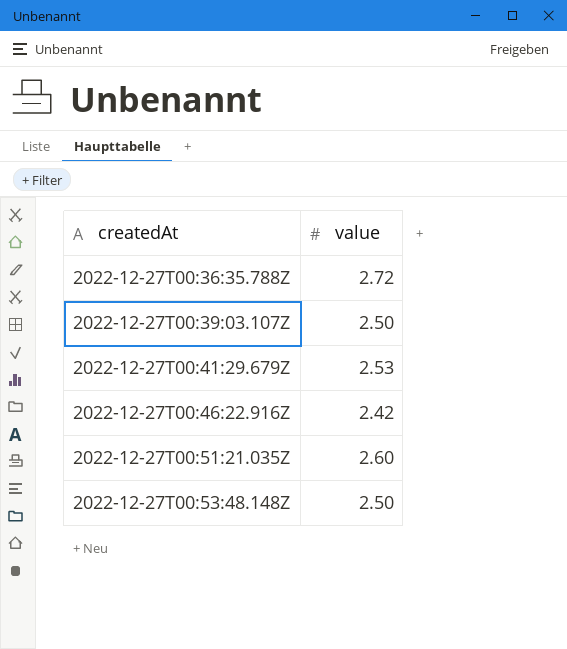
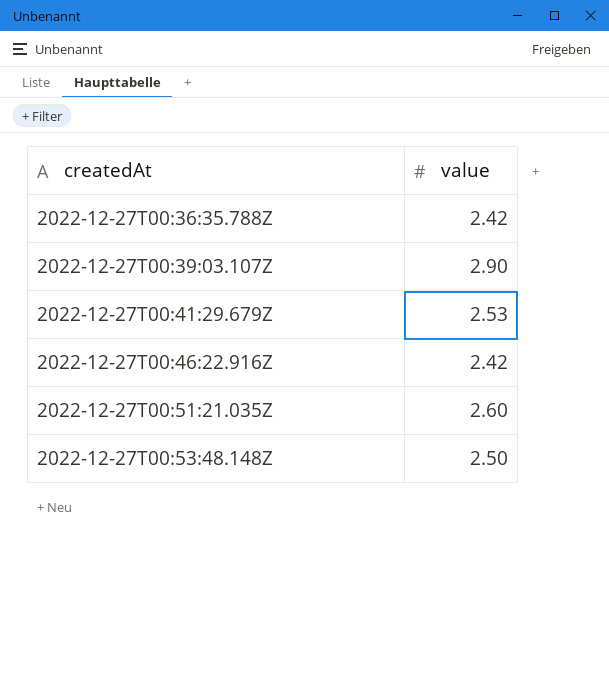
2022-12-27T00:36:35.788Z | value: 2.72 -> 2.42
2022-12-27T00:39:03.107Z | value: 2.50 -> 2.90

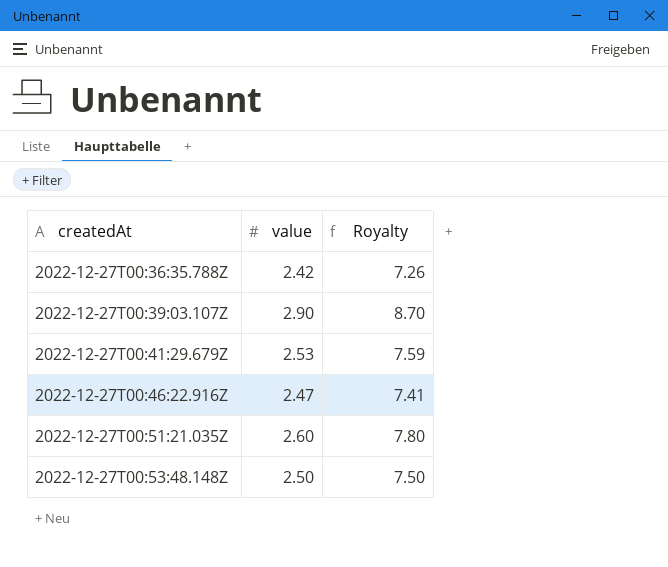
column Royalty | formula: none -> [value] * 3
2022-12-27T00:46:22.916Z | value: 2.42 -> 2.47

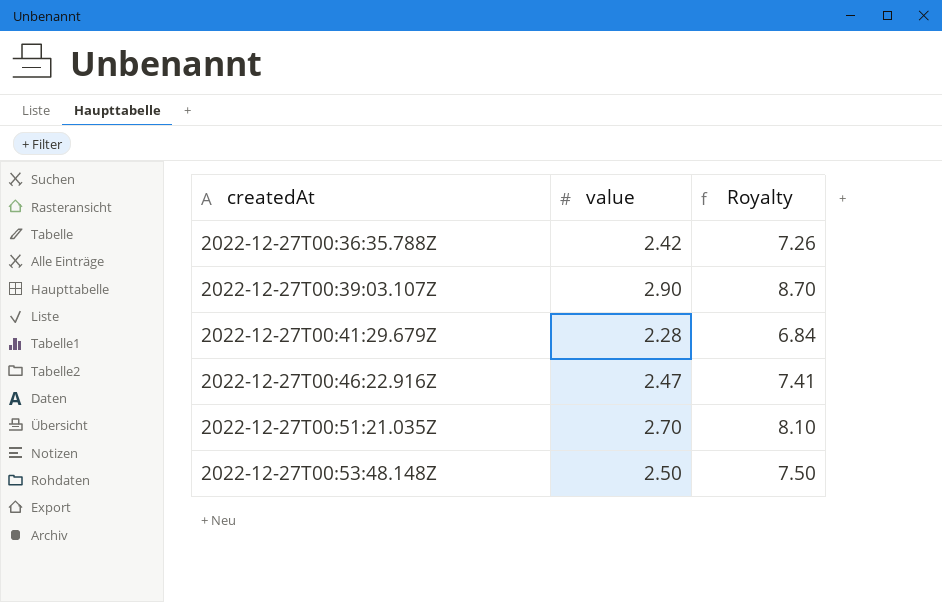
2022-12-27T00:41:29.679Z | value: 2.53 -> 2.28
2022-12-27T00:41:29.679Z | Royalty: 7.59 -> 6.84
2022-12-27T00:51:21.035Z | value: 2.60 -> 2.70
2022-12-27T00:51:21.035Z | Royalty: 7.80 -> 8.10

